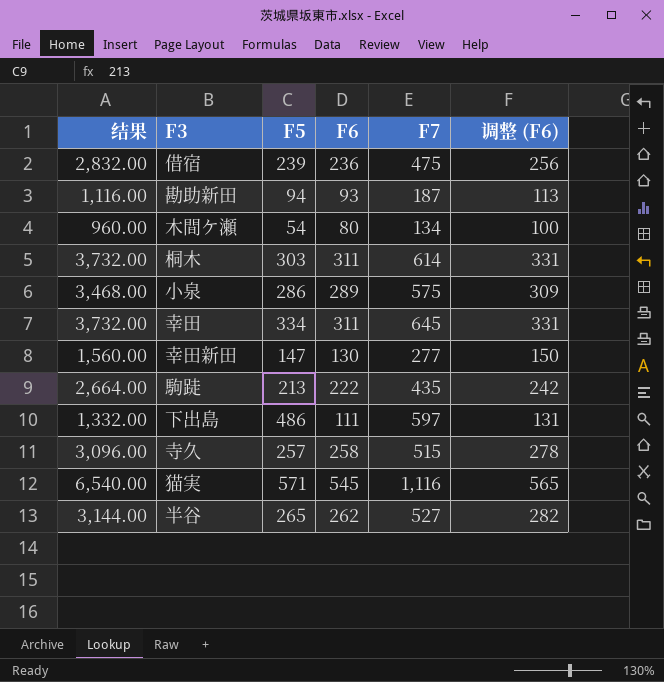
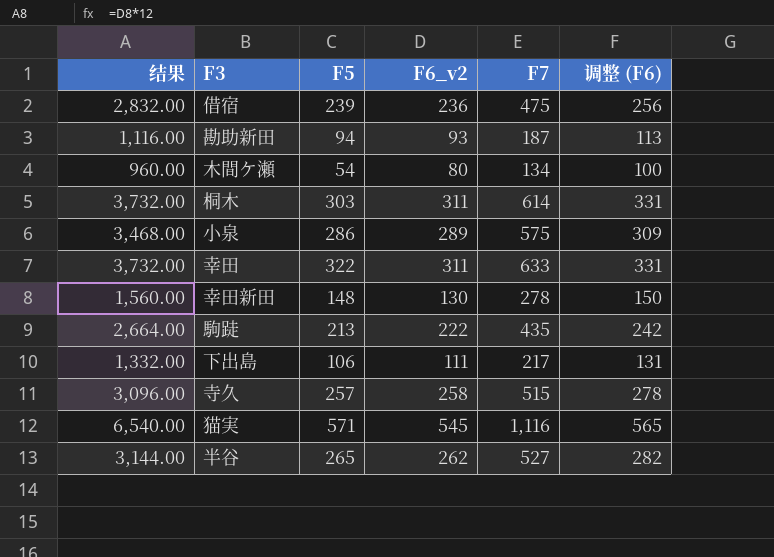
column name: F6 -> F6_v2
幸田 | F5: 334 -> 322
幸田 | F7: 645 -> 633
幸田新田 | F5: 147 -> 148
幸田新田 | F7: 277 -> 278
下出島 | F5: 486 -> 106
下出島 | F7: 597 -> 217

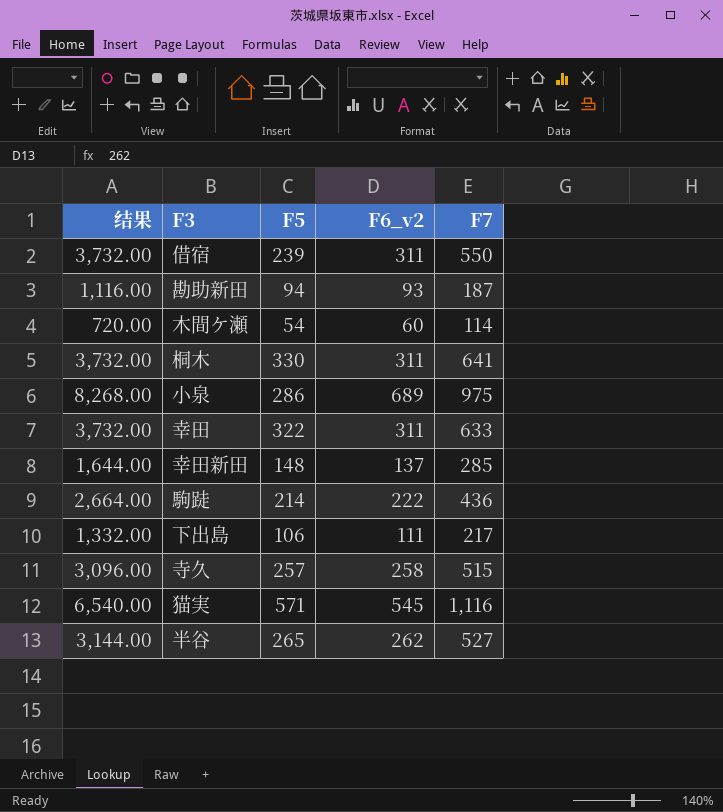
column 调整 (F6) | formula: [F6_v2] + 20 -> none
借宿 | 结果: 2,832.00 -> 3,732.00
借宿 | F6_v2: 236 -> 311
借宿 | F7: 475 -> 550
木間ケ瀬 | 结果: 960.00 -> 720.00
木間ケ瀬 | F6_v2: 80 -> 60
木間ケ瀬 | F7: 134 -> 114
桐木 | F5: 303 -> 330
桐木 | F7: 614 -> 641
小泉 | 结果: 3,468.00 -> 8,268.00
小泉 | F6_v2: 289 -> 689
小泉 | F7: 575 -> 975
幸田新田 | 结果: 1,560.00 -> 1,644.00
幸田新田 | F6_v2: 130 -> 137
幸田新田 | F7: 278 -> 285
駒跿 | F5: 213 -> 214
駒跿 | F7: 435 -> 436

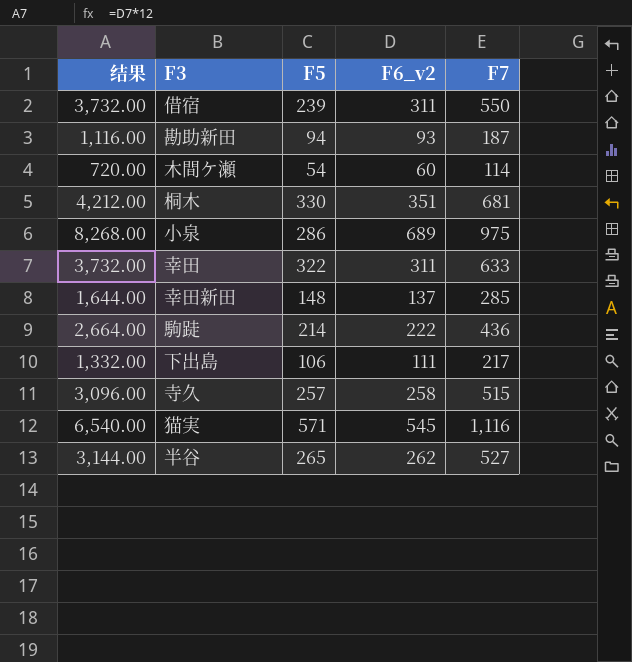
桐木 | 结果: 3,732.00 -> 4,212.00
桐木 | F6_v2: 311 -> 351
桐木 | F7: 641 -> 681

